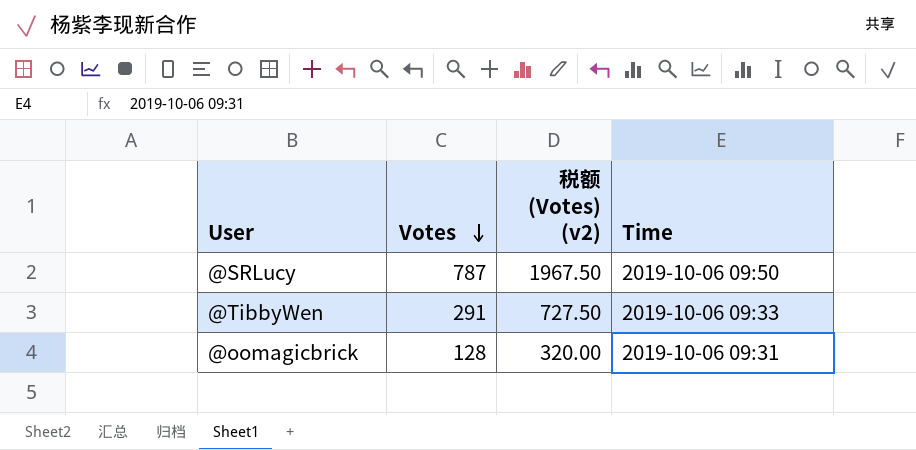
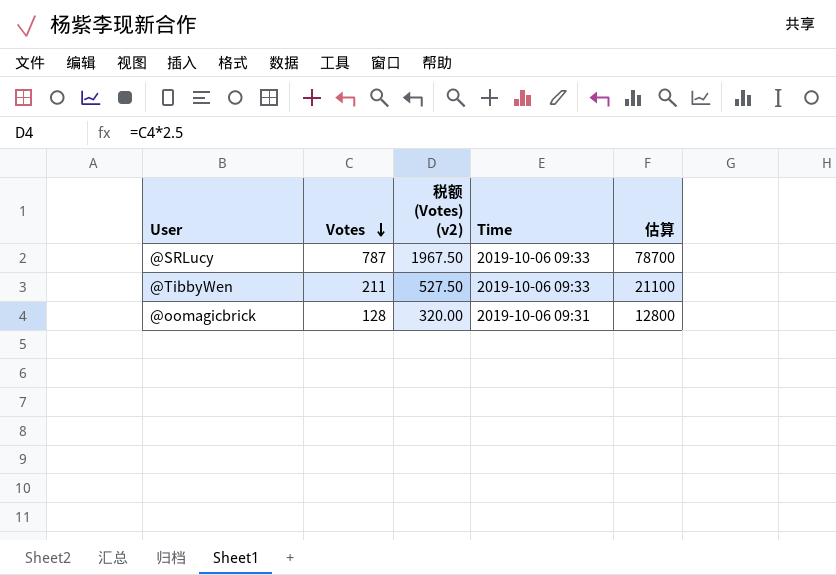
column 估算 | formula: none -> [Votes] * 100
@SRLucy | Time: 2019-10-06 09:50 -> 2019-10-06 09:33
@TibbyWen | Votes: 291 -> 211
@TibbyWen | 税额 (Votes) (v2): 727.50 -> 527.50

